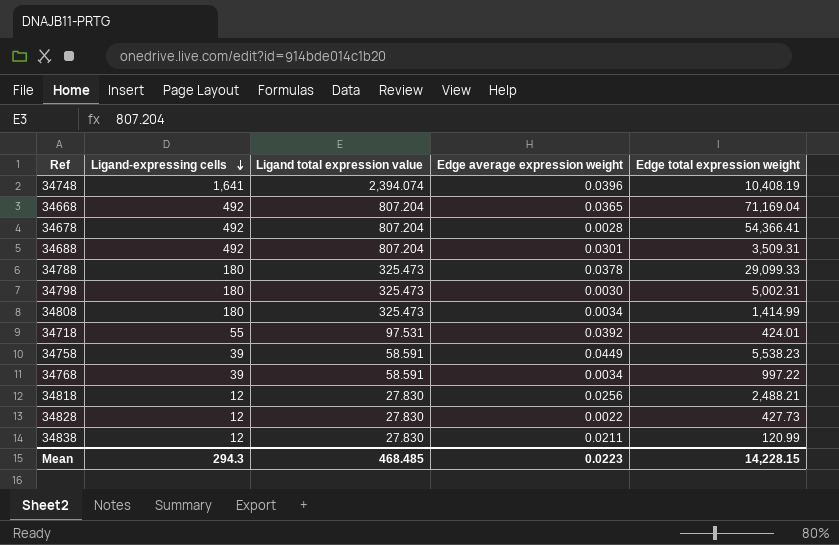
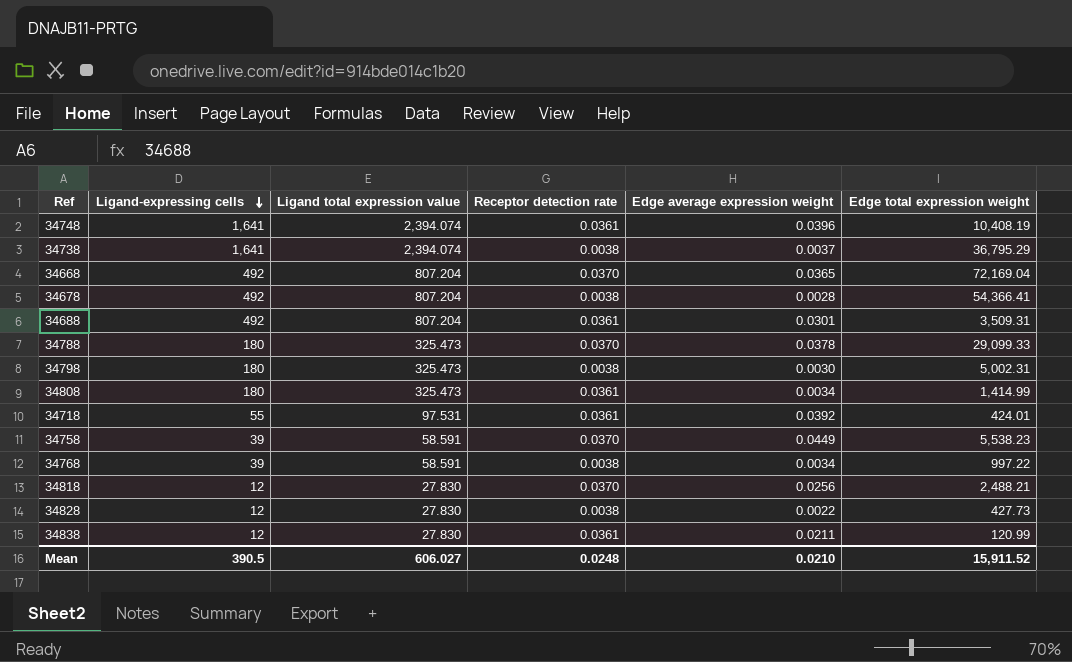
column Receptor detection rate | position: none -> 4
row 34738: none -> 1,641 | 2,394.074 | 0.0038 | 0.0037 | 36,795.29
34668 | Edge total expression weight: 71,169.04 -> 72,169.04
Mean | Ligand-expressing cells: 294.3 -> 390.5
Mean | Ligand total expression value: 468.485 -> 606.027
Mean | Edge average expression weight: 0.0223 -> 0.0210
Mean | Edge total expression weight: 14,228.15 -> 15,911.52

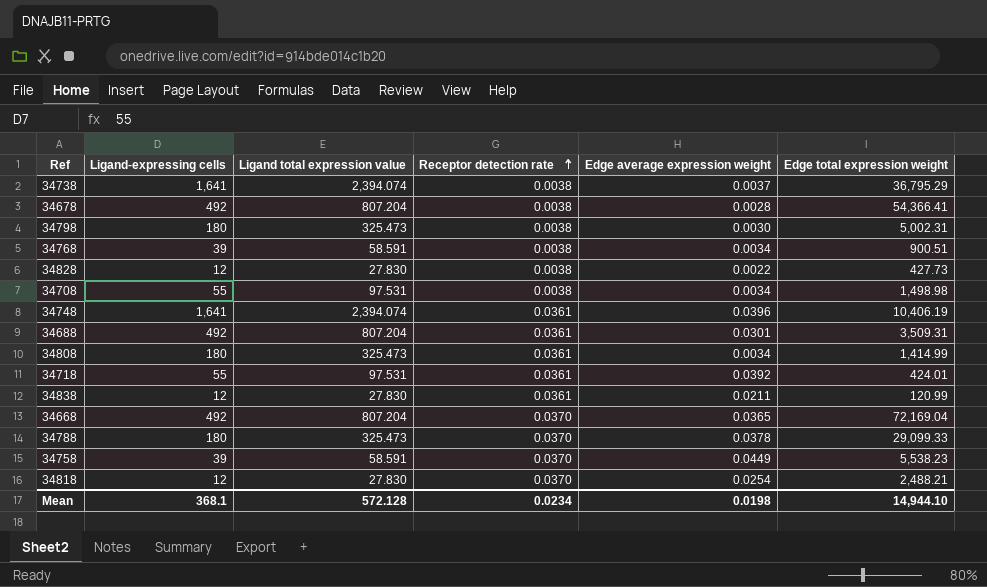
row order: Ligand-expressing cells descending -> Receptor detection rate ascending
34768 | Edge total expression weight: 997.22 -> 900.51
row 34708: none -> 55 | 97.531 | 0.0038 | 0.0034 | 1,498.98
34748 | Edge total expression weight: 10,408.19 -> 10,406.19
34818 | Edge average expression weight: 0.0256 -> 0.0254
Mean | Ligand-expressing cells: 390.5 -> 368.1
Mean | Ligand total expression value: 606.027 -> 572.128
Mean | Receptor detection rate: 0.0248 -> 0.0234
Mean | Edge average expression weight: 0.0210 -> 0.0198
Mean | Edge total expression weight: 15,911.52 -> 14,944.10

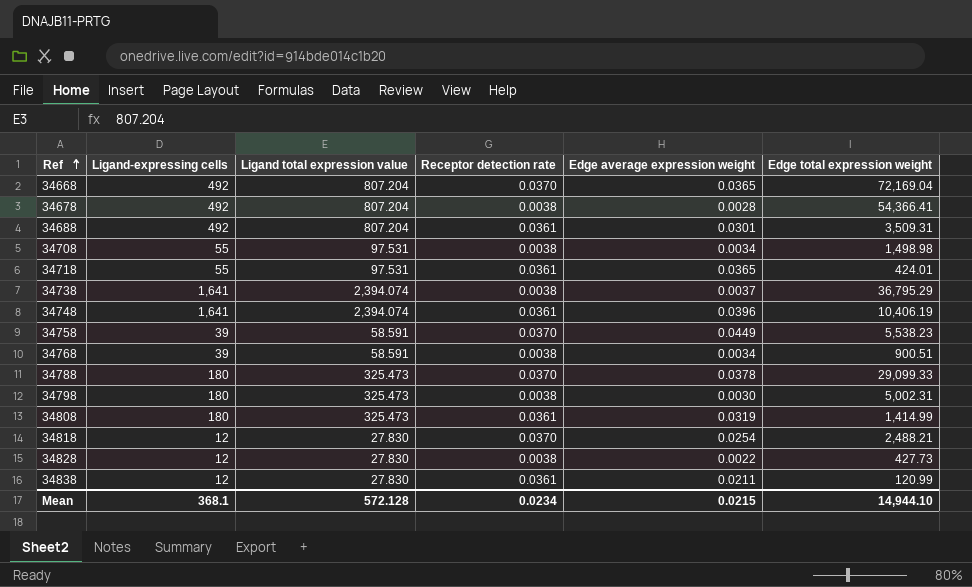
row order: Receptor detection rate ascending -> Ref ascending
34718 | Edge average expression weight: 0.0392 -> 0.0365
34808 | Edge average expression weight: 0.0034 -> 0.0319
Mean | Edge average expression weight: 0.0198 -> 0.0215

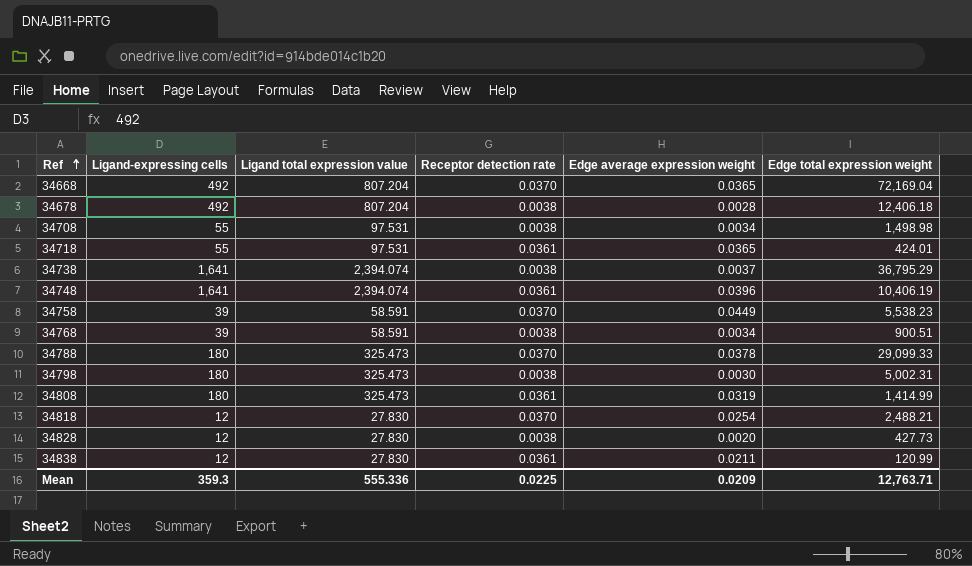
row 34688: 492 | 807.204 | 0.0361 | 0.0301 | 3,509.31 -> none
34678 | Edge total expression weight: 54,366.41 -> 12,406.18
34828 | Edge average expression weight: 0.0022 -> 0.0020
Mean | Ligand-expressing cells: 368.1 -> 359.3
Mean | Ligand total expression value: 572.128 -> 555.336
Mean | Receptor detection rate: 0.0234 -> 0.0225
Mean | Edge average expression weight: 0.0215 -> 0.0209
Mean | Edge total expression weight: 14,944.10 -> 12,763.71

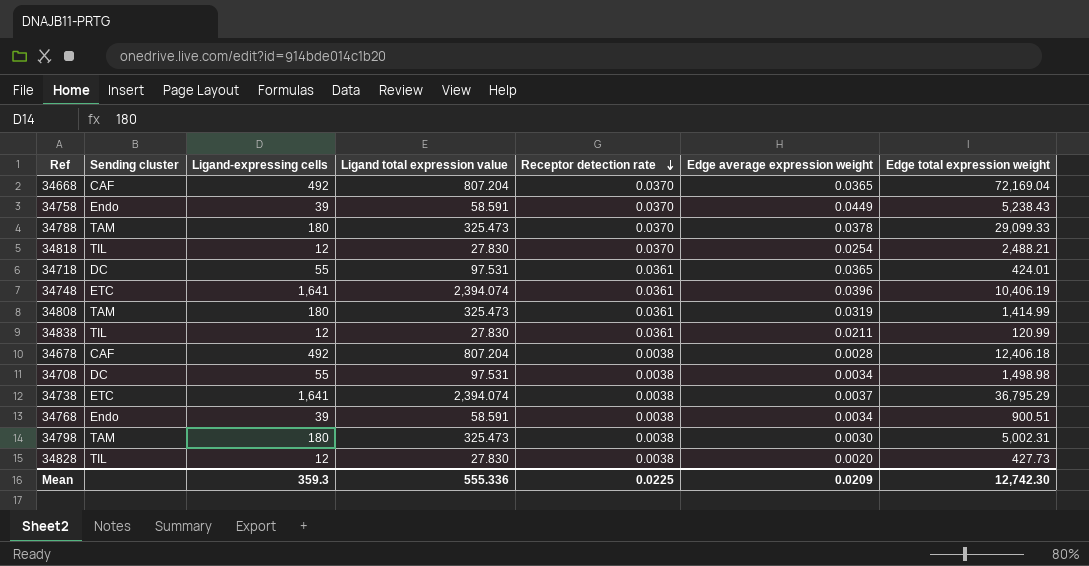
row order: Ref ascending -> Receptor detection rate descending
column Sending cluster | position: none -> 2
34758 | Edge total expression weight: 5,538.23 -> 5,238.43
Mean | Edge total expression weight: 12,763.71 -> 12,742.30

